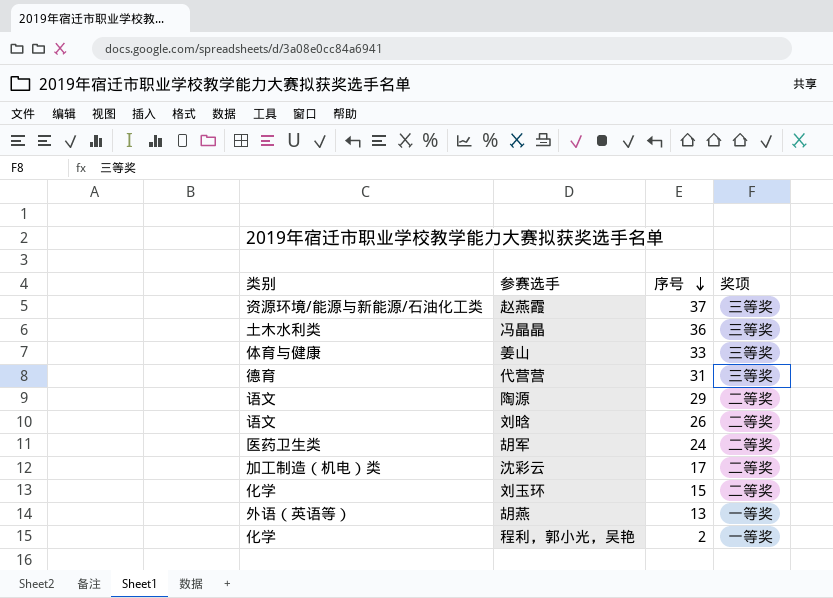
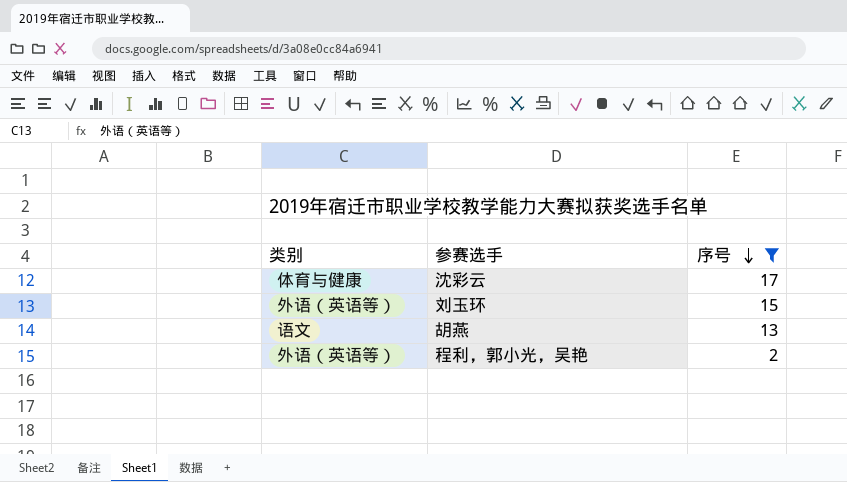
filter: none -> 序号 <= 17
column 奖项 | position: 4 -> none
沈彩云 | 类别: 加工制造（机电）类 -> 体育与健康
刘玉环 | 类别: 化学 -> 外语（英语等）
胡燕 | 类别: 外语（英语等） -> 语文
程利，郭小光，吴艳 | 类别: 化学 -> 外语（英语等）

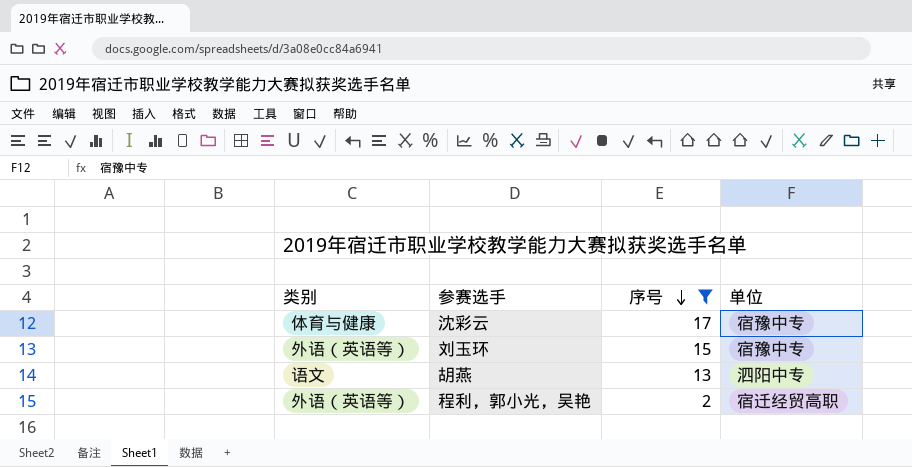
column 单位 | position: none -> 4

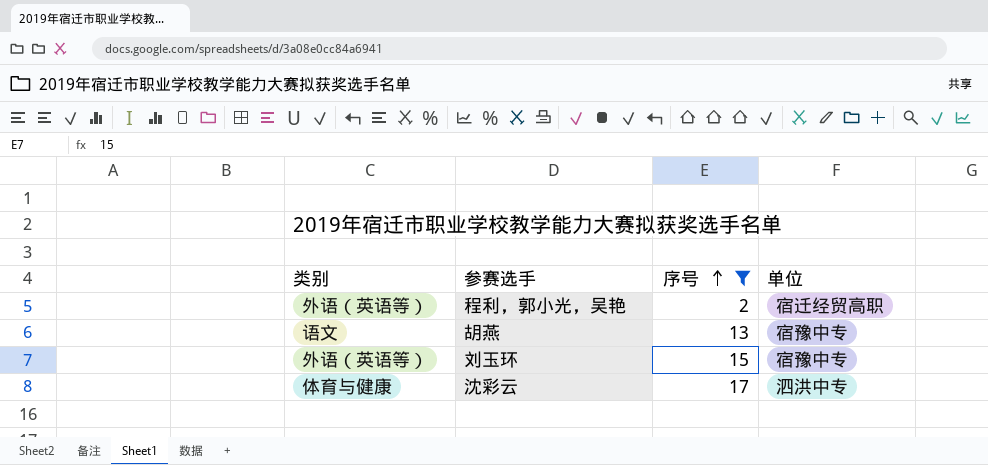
row order: 序号 descending -> 序号 ascending
胡燕 | 单位: 泗阳中专 -> 宿豫中专
沈彩云 | 单位: 宿豫中专 -> 泗洪中专

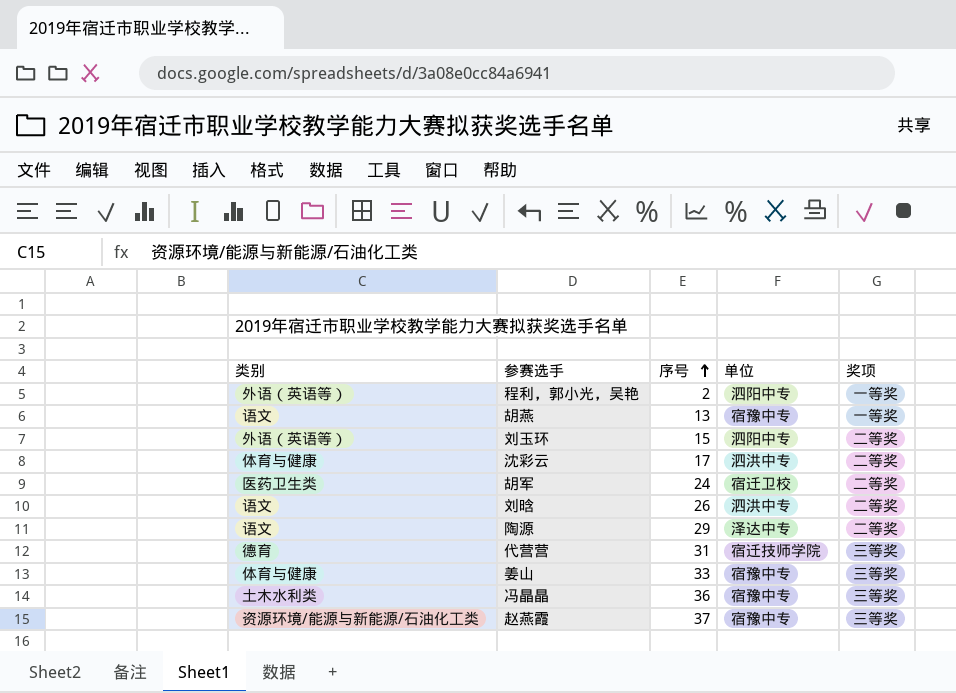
filter: 序号 <= 17 -> none
column 奖项 | position: none -> 5
程利，郭小光，吴艳 | 单位: 宿迁经贸高职 -> 泗阳中专
刘玉环 | 单位: 宿豫中专 -> 泗阳中专

